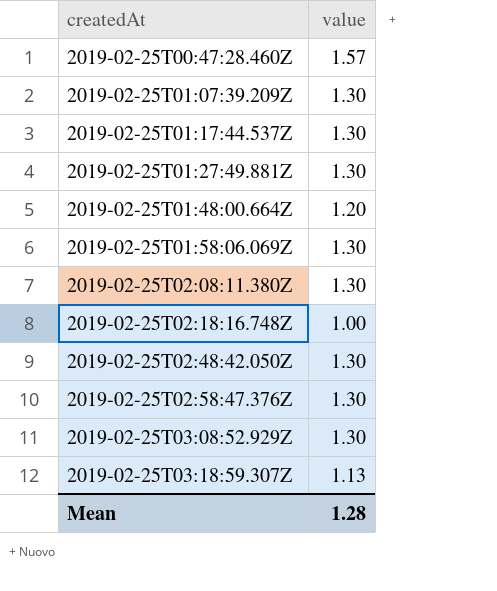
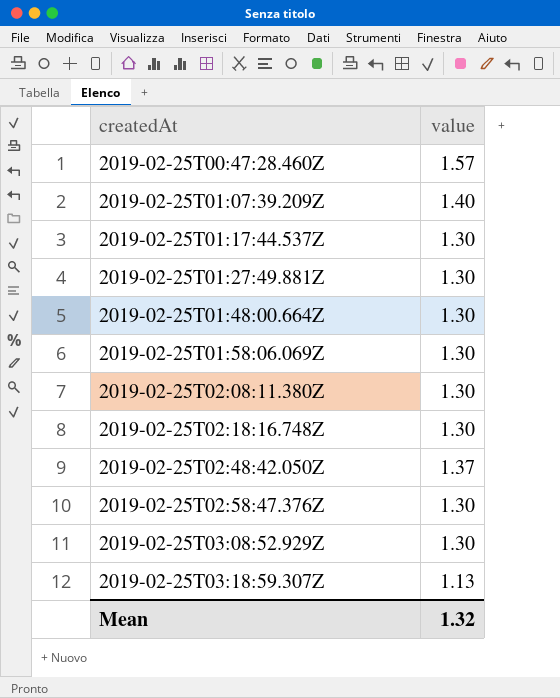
2019-02-25T01:07:39.209Z | value: 1.30 -> 1.40
2019-02-25T01:48:00.664Z | value: 1.20 -> 1.30
2019-02-25T02:18:16.748Z | value: 1.00 -> 1.30
2019-02-25T02:48:42.050Z | value: 1.30 -> 1.37
Mean | value: 1.28 -> 1.32

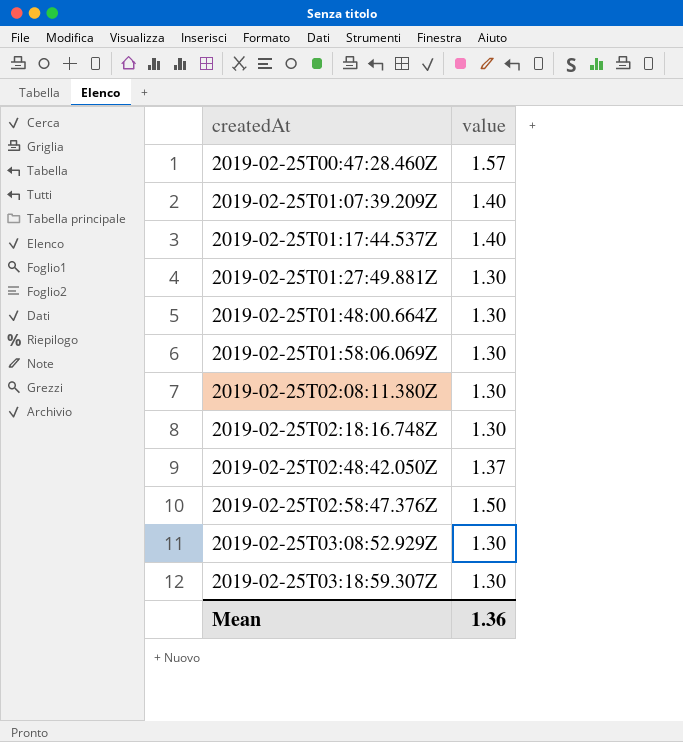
2019-02-25T01:17:44.537Z | value: 1.30 -> 1.40
2019-02-25T02:58:47.376Z | value: 1.30 -> 1.50
2019-02-25T03:18:59.307Z | value: 1.13 -> 1.30
Mean | value: 1.32 -> 1.36

